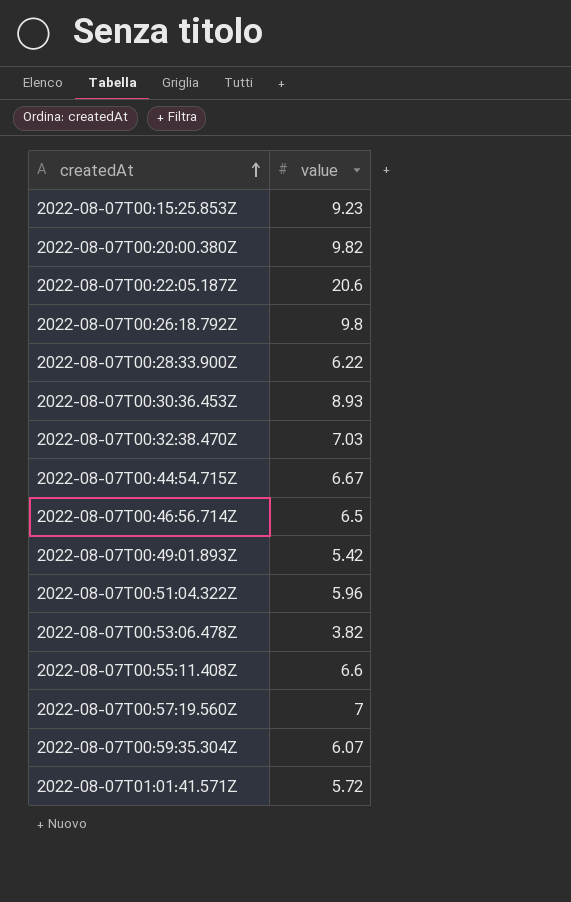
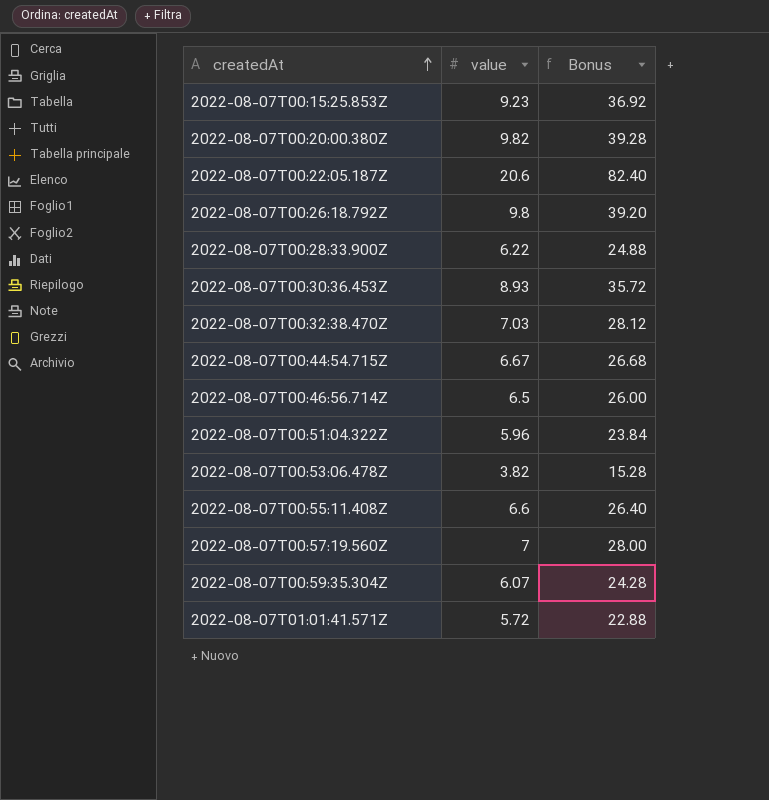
column Bonus | formula: none -> [value] * 4
row 2022-08-07T00:49:01.893Z: 5.42 -> none

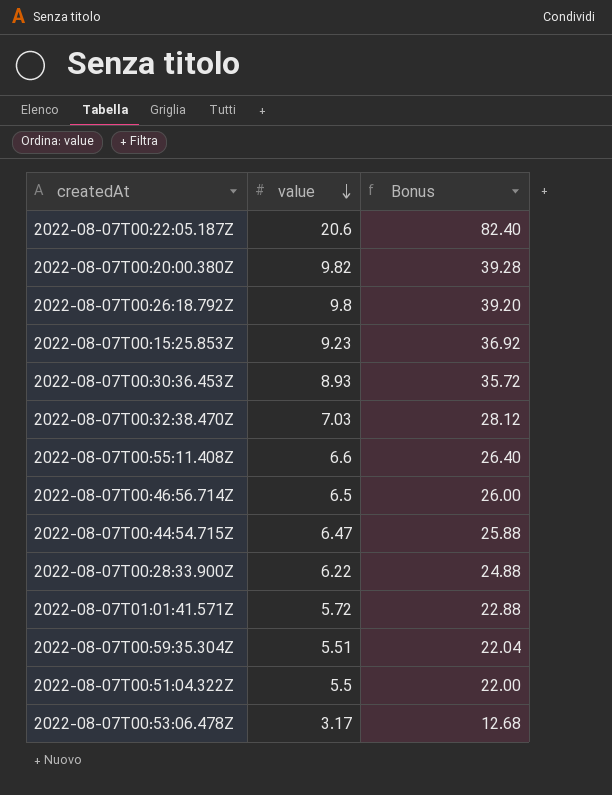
row order: createdAt ascending -> value descending
row 2022-08-07T00:57:19.560Z: 7 | 28.00 -> none
2022-08-07T00:44:54.715Z | value: 6.67 -> 6.47
2022-08-07T00:44:54.715Z | Bonus: 26.68 -> 25.88
2022-08-07T00:59:35.304Z | value: 6.07 -> 5.51
2022-08-07T00:59:35.304Z | Bonus: 24.28 -> 22.04
2022-08-07T00:51:04.322Z | value: 5.96 -> 5.5
2022-08-07T00:51:04.322Z | Bonus: 23.84 -> 22.00
2022-08-07T00:53:06.478Z | value: 3.82 -> 3.17
2022-08-07T00:53:06.478Z | Bonus: 15.28 -> 12.68

